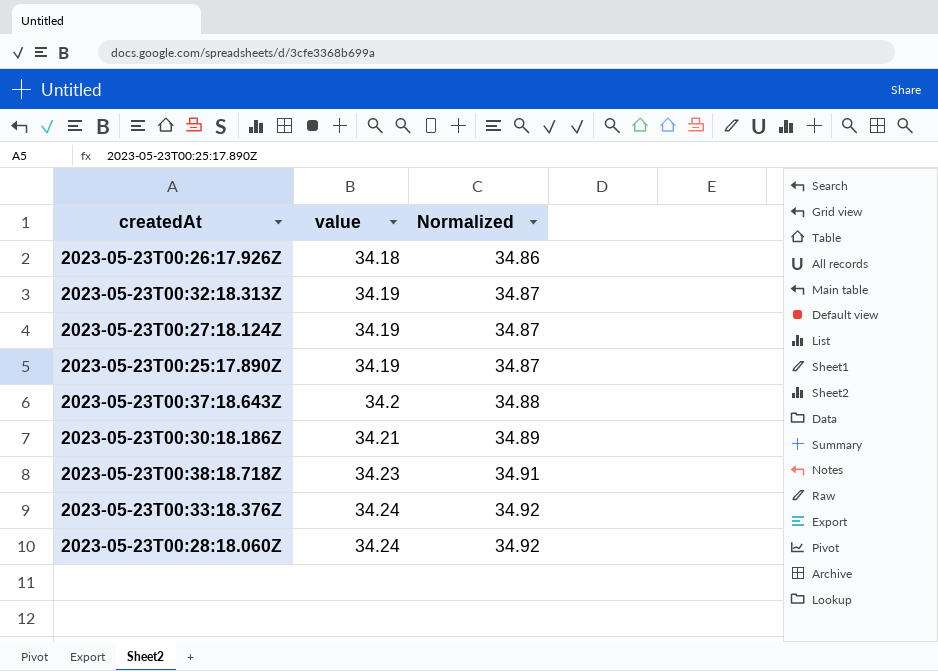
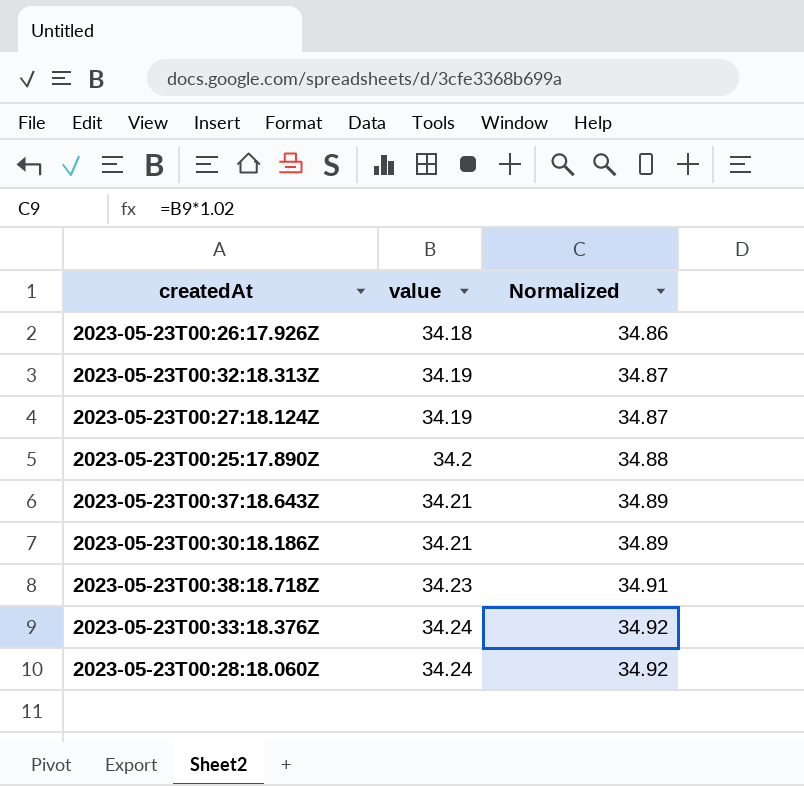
2023-05-23T00:25:17.890Z | value: 34.19 -> 34.2
2023-05-23T00:25:17.890Z | Normalized: 34.87 -> 34.88
2023-05-23T00:37:18.643Z | value: 34.2 -> 34.21
2023-05-23T00:37:18.643Z | Normalized: 34.88 -> 34.89

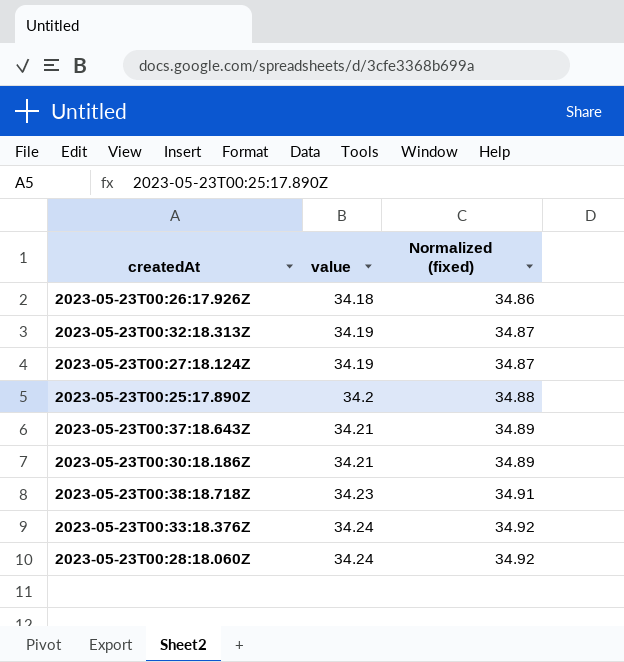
column name: Normalized -> Normalized (fixed)

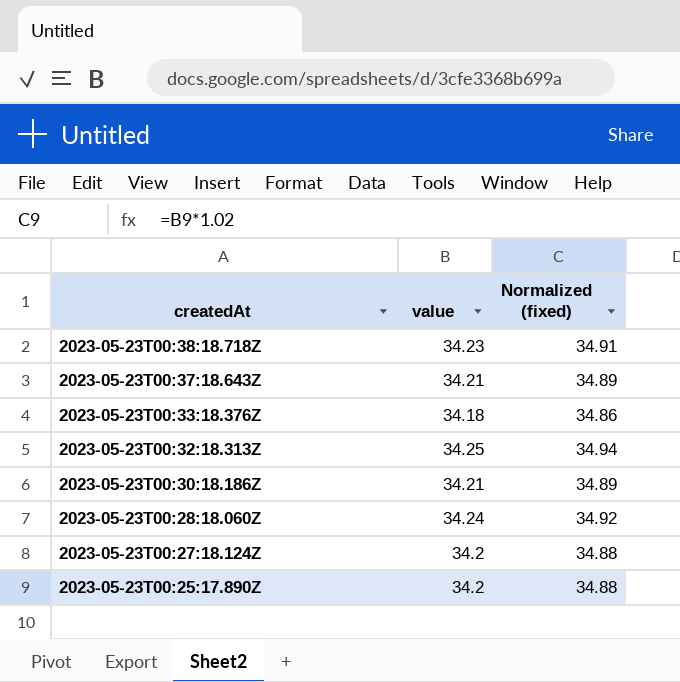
row order: value ascending -> createdAt descending
row 2023-05-23T00:26:17.926Z: 34.18 | 34.86 -> none
2023-05-23T00:33:18.376Z | value: 34.24 -> 34.18
2023-05-23T00:33:18.376Z | Normalized (fixed): 34.92 -> 34.86
2023-05-23T00:32:18.313Z | value: 34.19 -> 34.25
2023-05-23T00:32:18.313Z | Normalized (fixed): 34.87 -> 34.94
2023-05-23T00:27:18.124Z | value: 34.19 -> 34.2
2023-05-23T00:27:18.124Z | Normalized (fixed): 34.87 -> 34.88

